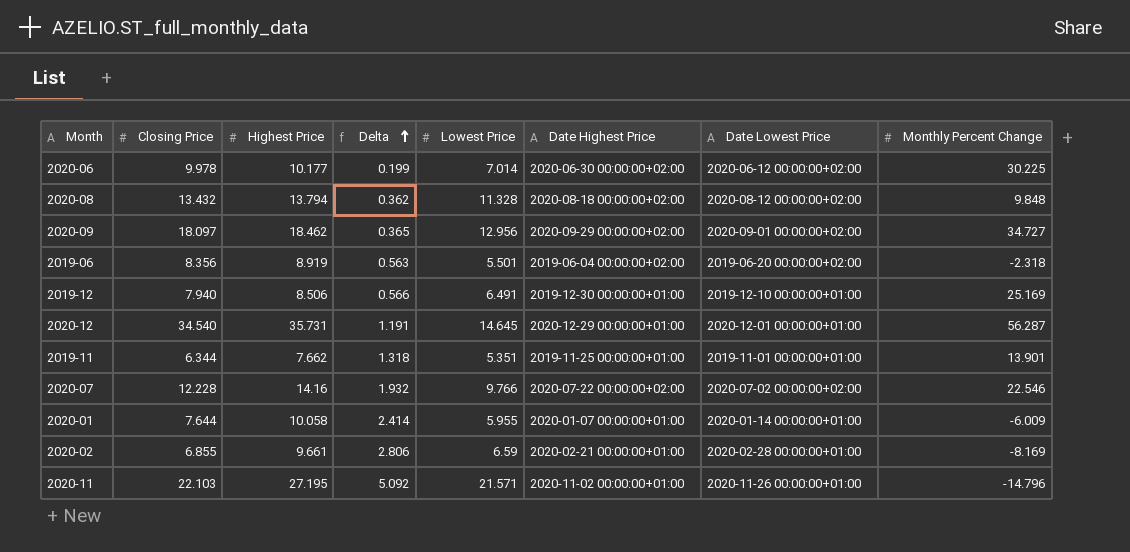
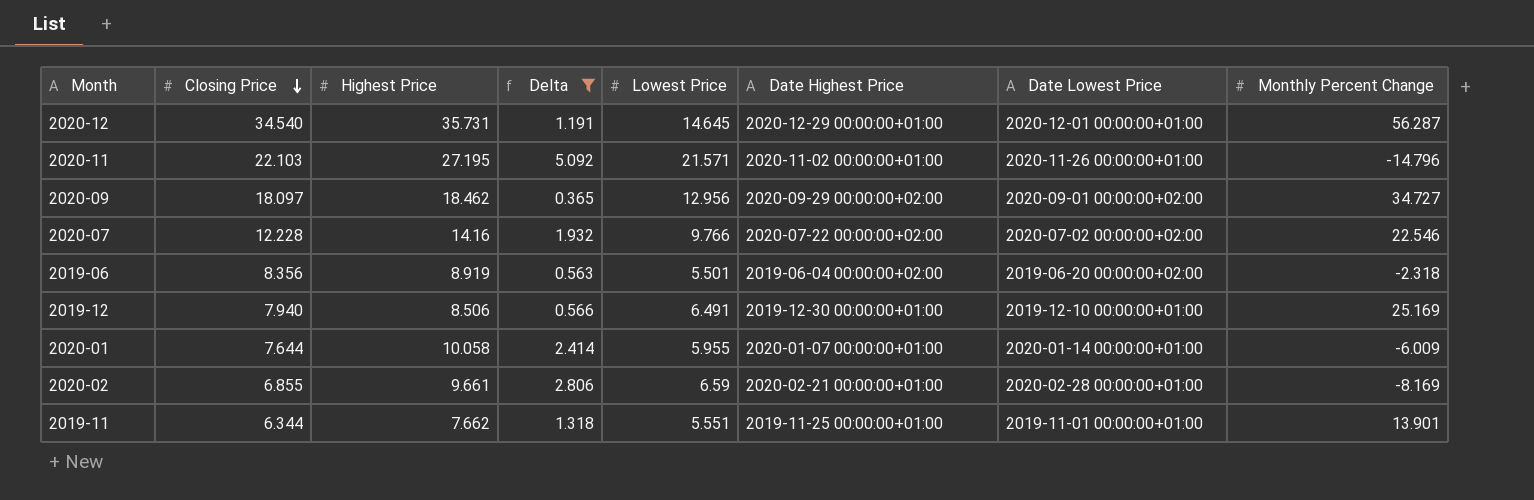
filter: none -> Delta >= 0.365
row order: Delta ascending -> Closing Price descending
2019-11 | Lowest Price: 5.351 -> 5.551

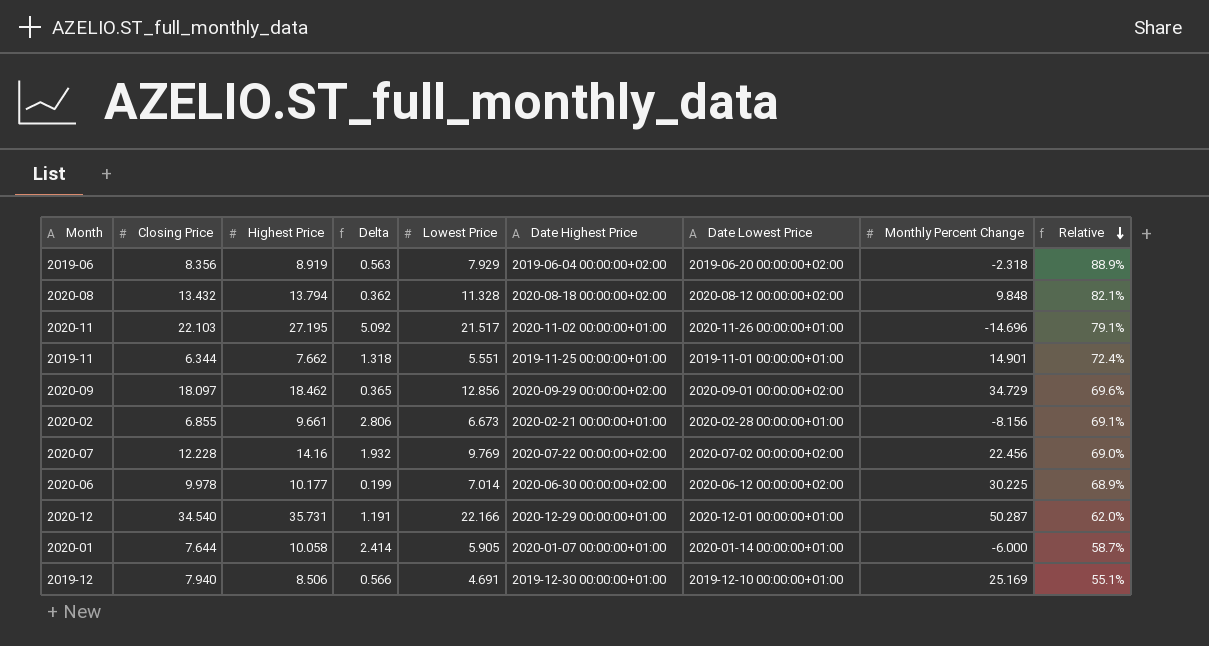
filter: Delta >= 0.365 -> none
row order: Closing Price descending -> Relative descending
column Relative | formula: none -> [Lowest Price] / [Highest Price]
2019-06 | Lowest Price: 5.501 -> 7.929
2020-11 | Lowest Price: 21.571 -> 21.517
2020-11 | Monthly Percent Change: -14.796 -> -14.696
2019-11 | Monthly Percent Change: 13.901 -> 14.901
2020-09 | Lowest Price: 12.956 -> 12.856
2020-09 | Monthly Percent Change: 34.727 -> 34.729
2020-02 | Lowest Price: 6.59 -> 6.673
2020-02 | Monthly Percent Change: -8.169 -> -8.156
2020-07 | Lowest Price: 9.766 -> 9.769
2020-07 | Monthly Percent Change: 22.546 -> 22.456
2020-12 | Lowest Price: 14.645 -> 22.166
2020-12 | Monthly Percent Change: 56.287 -> 50.287
2020-01 | Lowest Price: 5.955 -> 5.905
2020-01 | Monthly Percent Change: -6.009 -> -6.000
2019-12 | Lowest Price: 6.491 -> 4.691

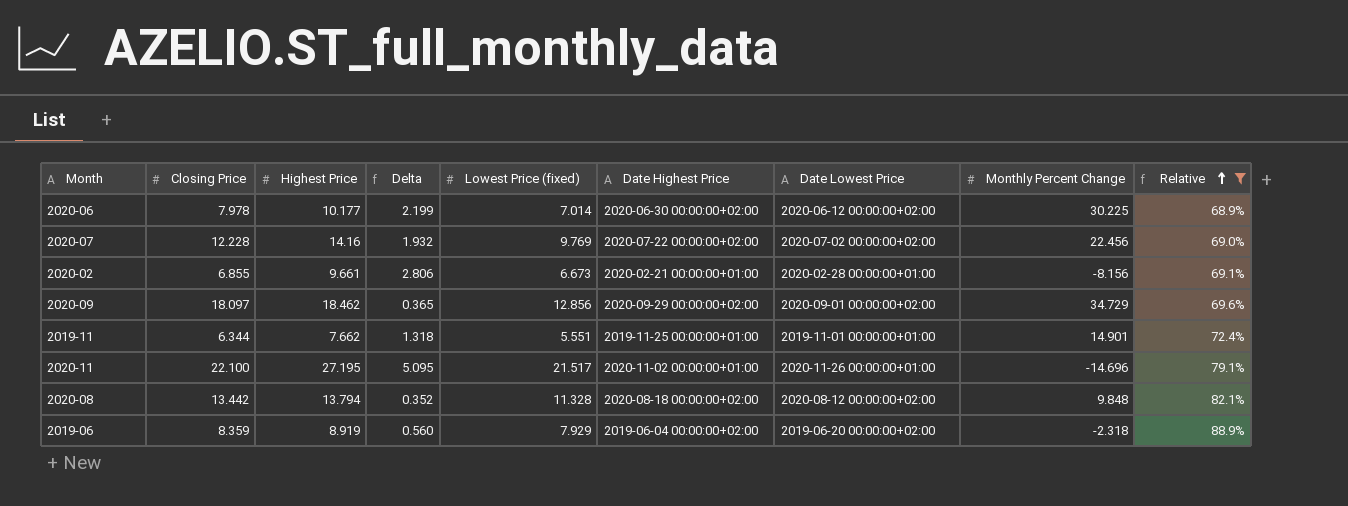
filter: none -> Relative >= 68.9%
row order: Relative descending -> Relative ascending
column name: Lowest Price -> Lowest Price (fixed)
2020-06 | Closing Price: 9.978 -> 7.978
2020-06 | Delta: 0.199 -> 2.199
2020-11 | Closing Price: 22.103 -> 22.100
2020-11 | Delta: 5.092 -> 5.095
2020-08 | Closing Price: 13.432 -> 13.442
2020-08 | Delta: 0.362 -> 0.352
2019-06 | Closing Price: 8.356 -> 8.359
2019-06 | Delta: 0.563 -> 0.560

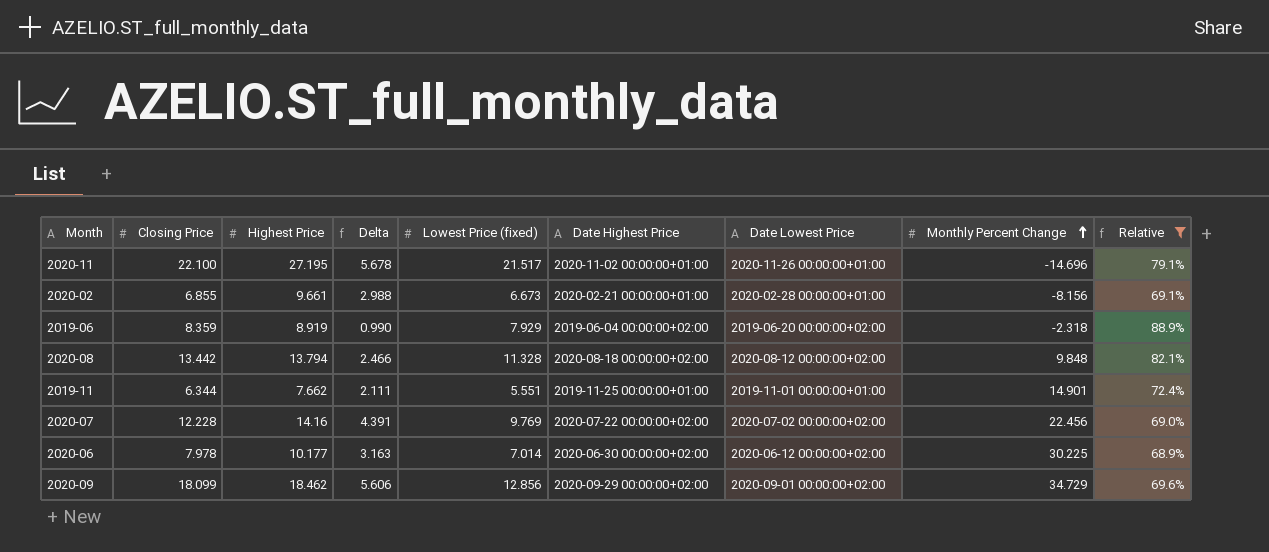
row order: Relative ascending -> Monthly Percent Change ascending
column Delta | formula: [Highest Price] - [Closing Price] -> [Highest Price] - [Lowest Price (fixed)]
2020-09 | Closing Price: 18.097 -> 18.099

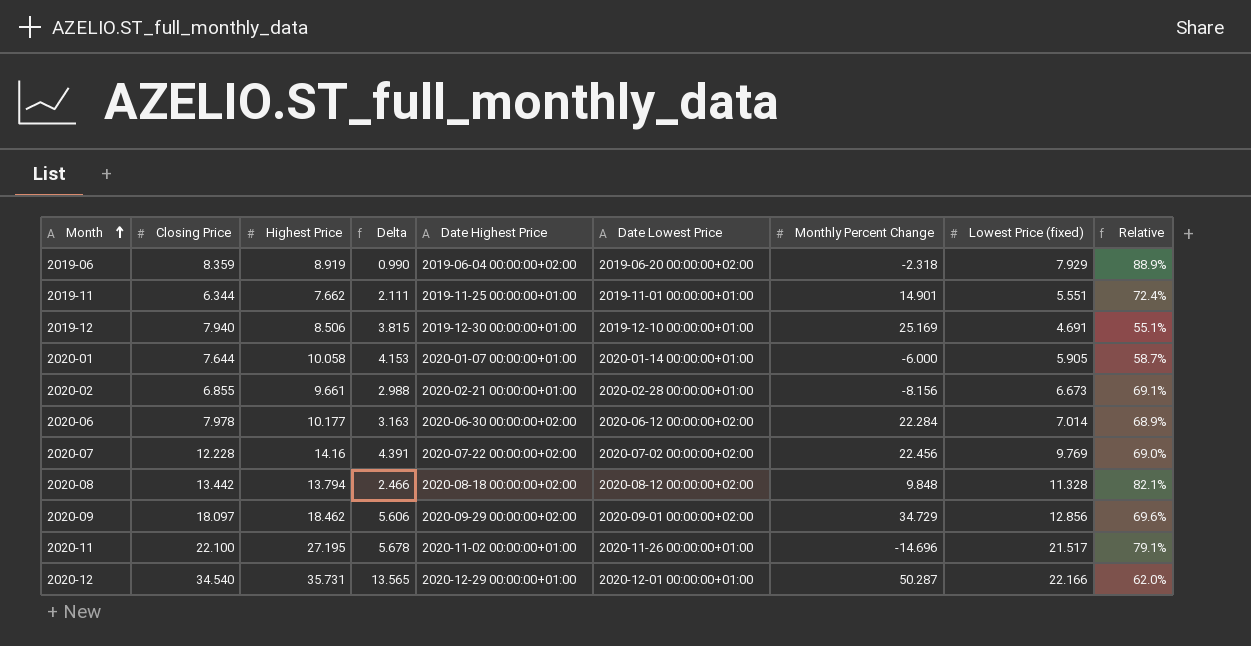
filter: Relative >= 68.9% -> none
row order: Monthly Percent Change ascending -> Month ascending
column Lowest Price (fixed) | position: 5 -> 8
2020-06 | Monthly Percent Change: 30.225 -> 22.284
2020-09 | Closing Price: 18.099 -> 18.097

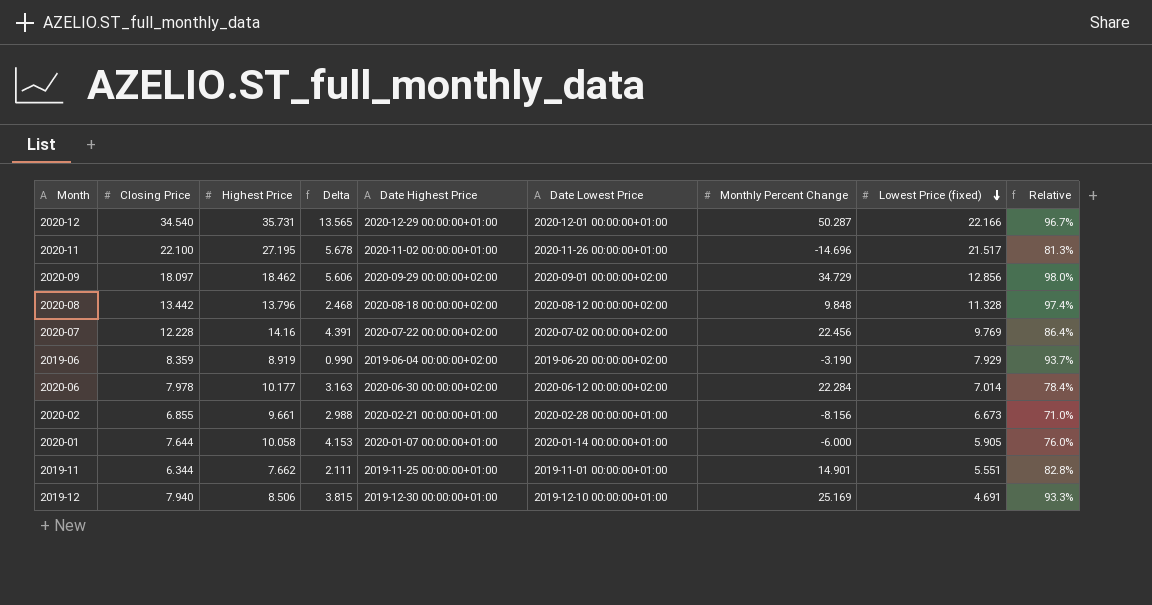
row order: Month ascending -> Lowest Price (fixed) descending
column Relative | formula: [Lowest Price (fixed)] / [Highest Price] -> [Closing Price] / [Highest Price]
2020-08 | Highest Price: 13.794 -> 13.796
2020-08 | Delta: 2.466 -> 2.468
2019-06 | Monthly Percent Change: -2.318 -> -3.190

